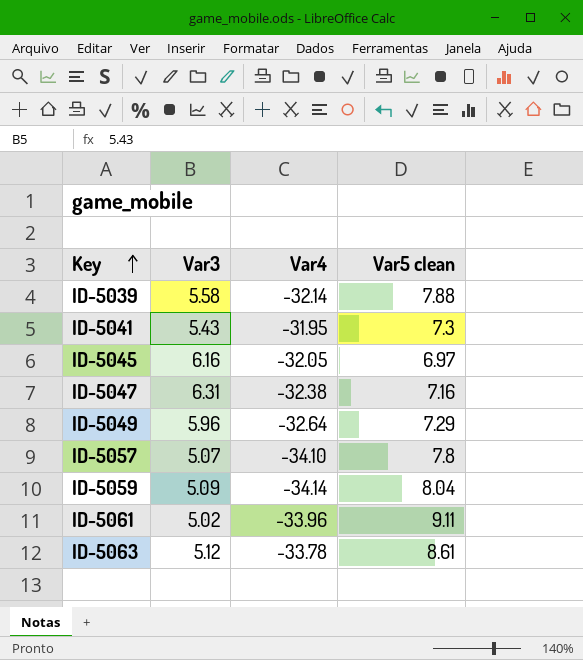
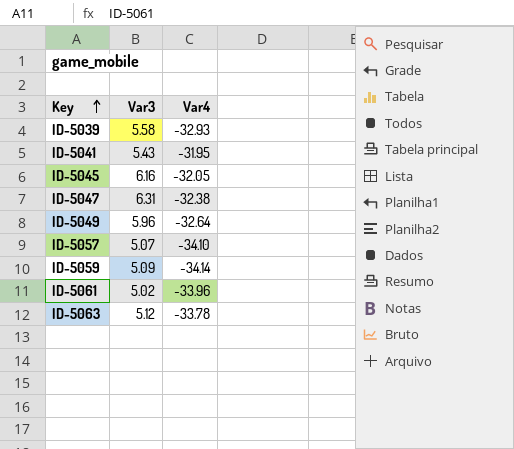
column Var5 clean | position: 4 -> none
ID-5039 | Var4: -32.14 -> -32.93

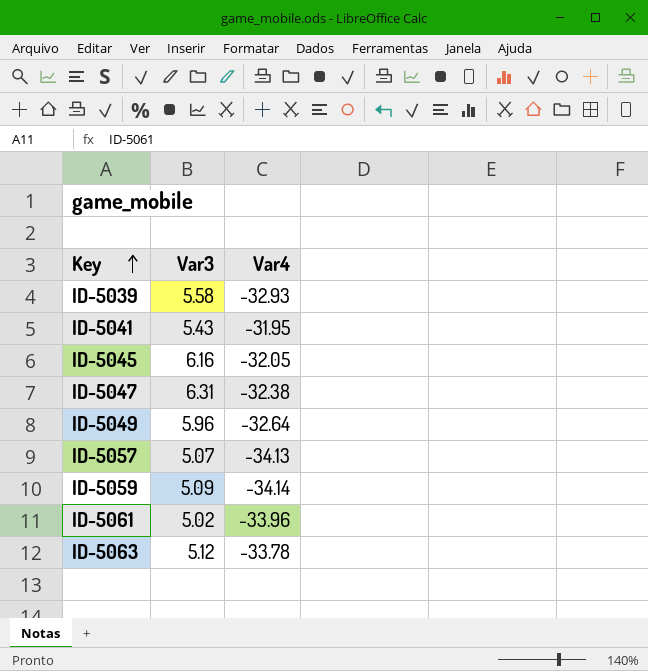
ID-5057 | Var4: -34.10 -> -34.13

